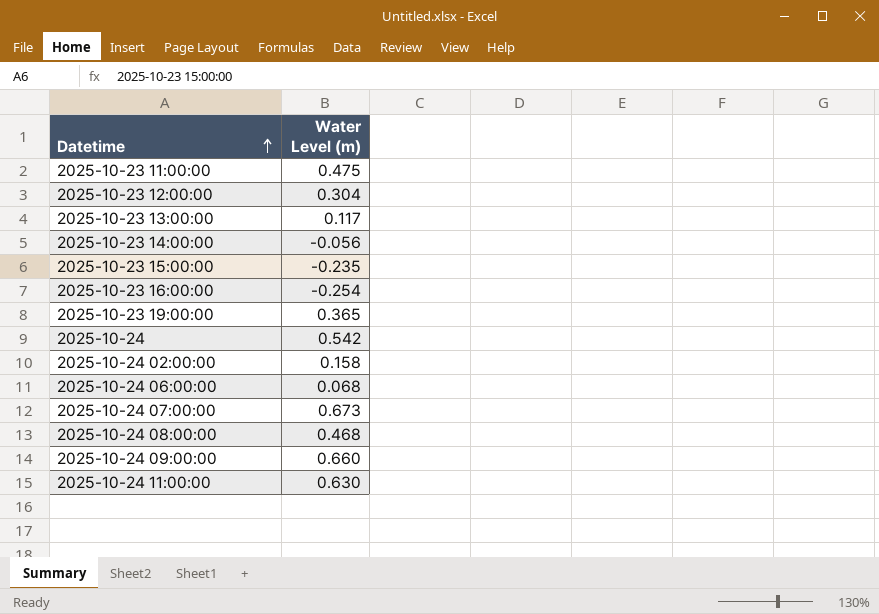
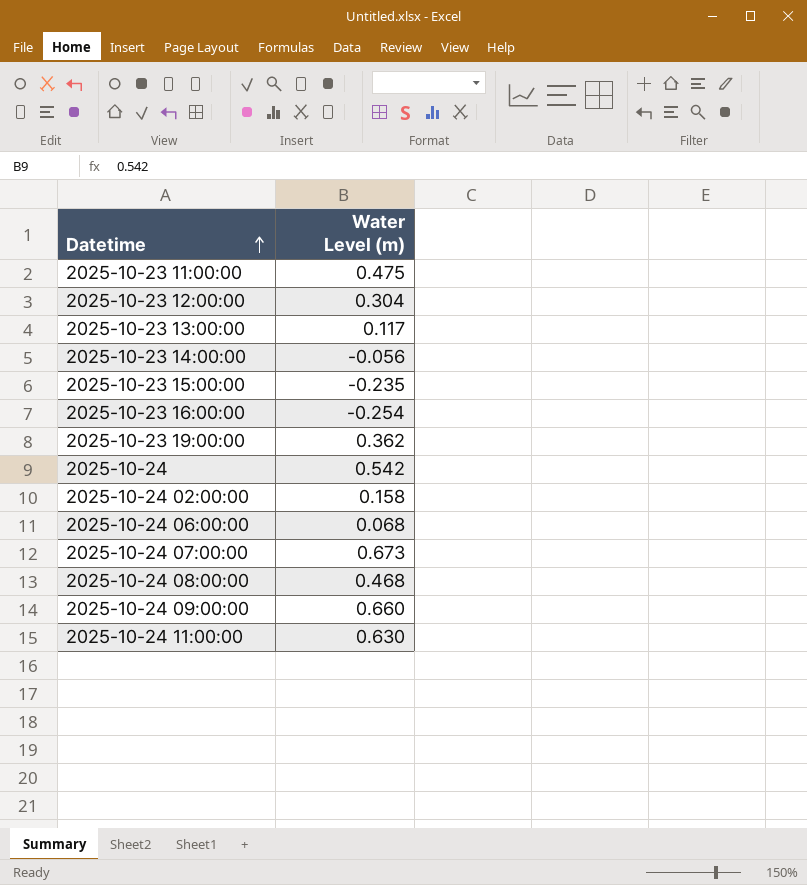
2025-10-23 19:00:00 | Water Level (m): 0.365 -> 0.362

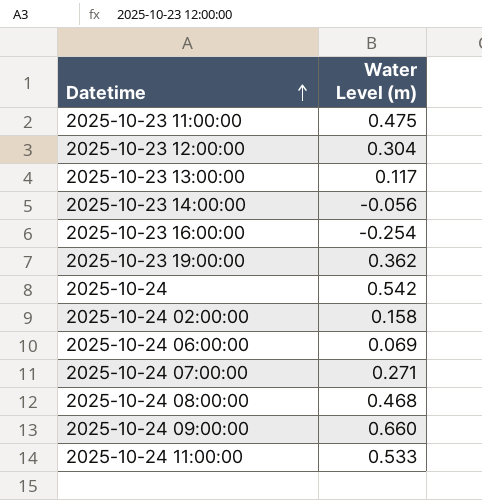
row 2025-10-23 15:00:00: -0.235 -> none
2025-10-24 06:00:00 | Water Level (m): 0.068 -> 0.069
2025-10-24 07:00:00 | Water Level (m): 0.673 -> 0.271
2025-10-24 11:00:00 | Water Level (m): 0.630 -> 0.533

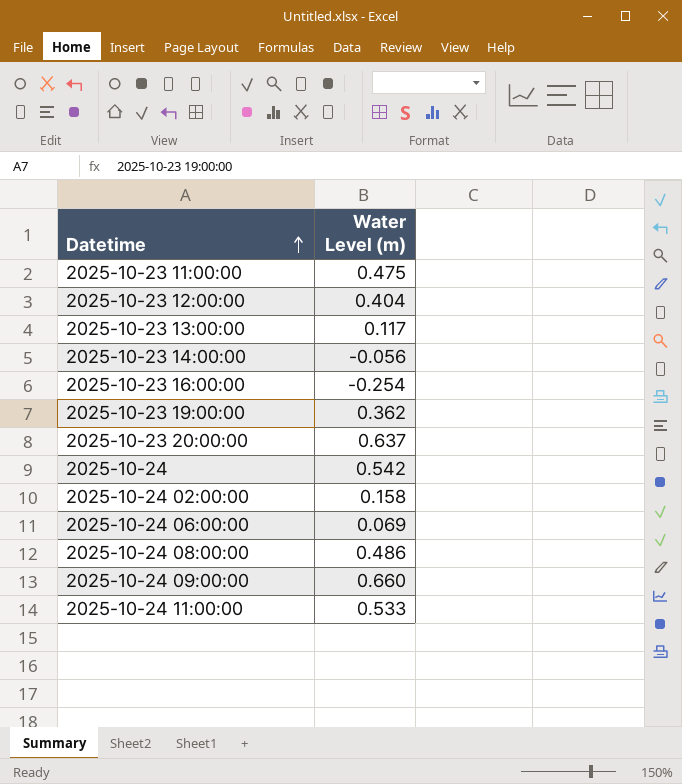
row 2025-10-24 07:00:00: 0.271 -> none
2025-10-23 12:00:00 | Water Level (m): 0.304 -> 0.404
row 2025-10-23 20:00:00: none -> 0.637
2025-10-24 08:00:00 | Water Level (m): 0.468 -> 0.486

